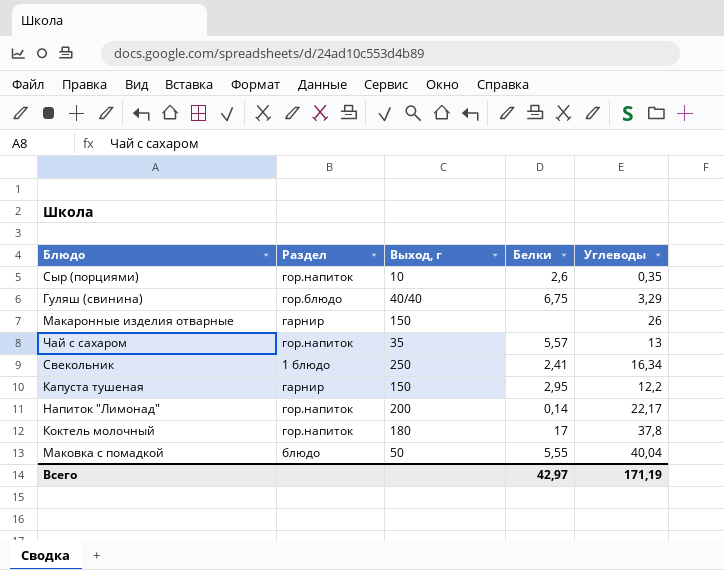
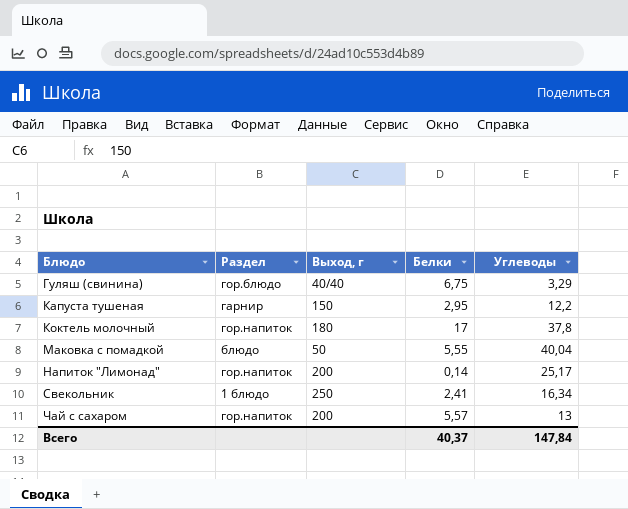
row order: none -> Блюдо ascending
row Сыр (порциями): гор.напиток | 10 | 2,6 | 0,35 -> none
row Макаронные изделия отварные: гарнир | 150 | none | 26 -> none
Напиток "Лимонад" | Углеводы: 22,17 -> 25,17
Чай с сахаром | Выход, г: 35 -> 200
Всего | Белки: 42,97 -> 40,37
Всего | Углеводы: 171,19 -> 147,84

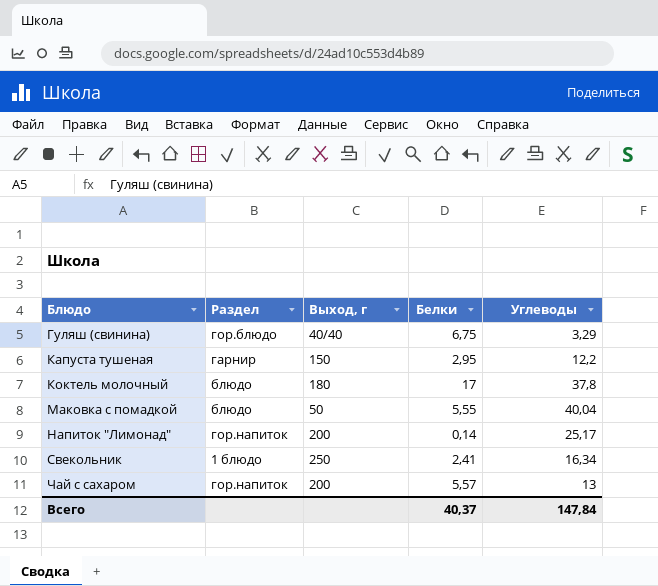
Коктель молочный | Раздел: гор.напиток -> блюдо

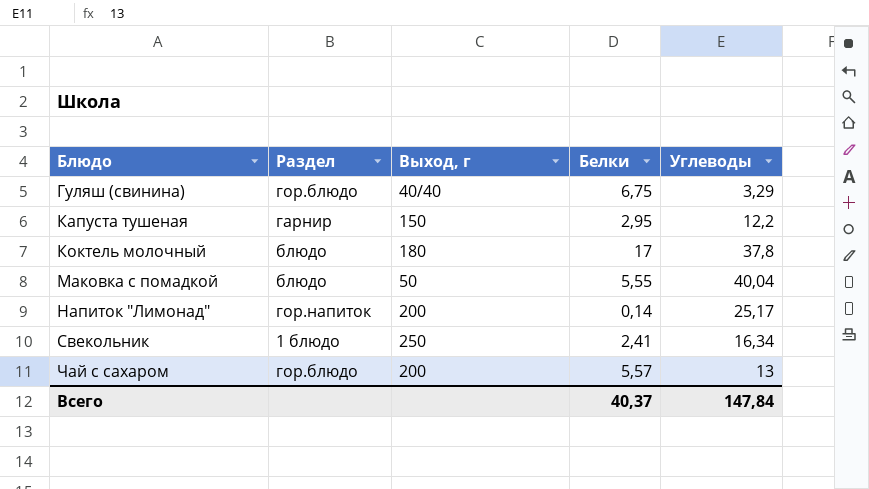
Чай с сахаром | Раздел: гор.напиток -> гор.блюдо

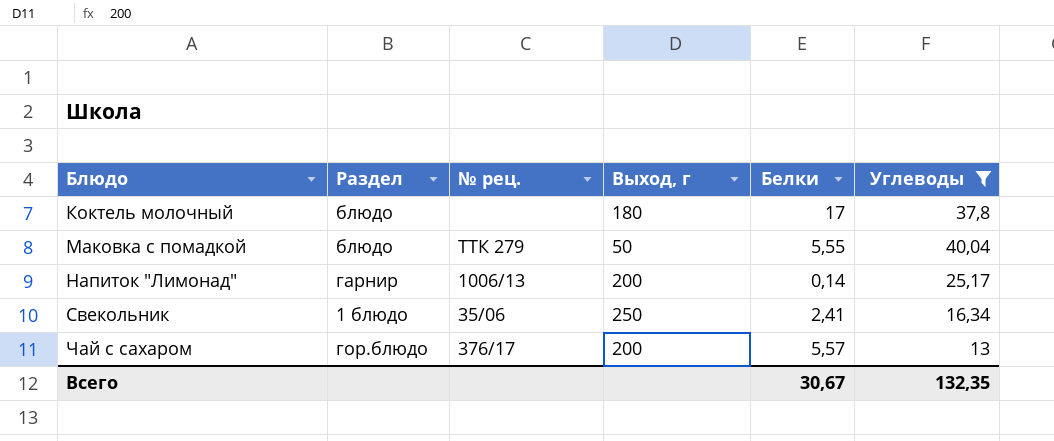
filter: none -> Углеводы >= 13
column № рец. | position: none -> 3
Напиток "Лимонад" | Раздел: гор.напиток -> гарнир
Всего | Белки: 40,37 -> 30,67
Всего | Углеводы: 147,84 -> 132,35

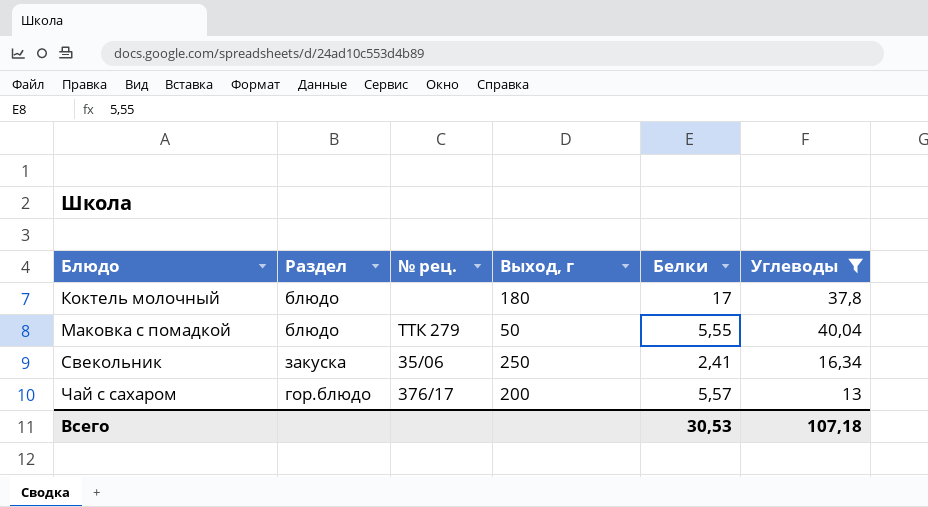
row Напиток "Лимонад": гарнир | 1006/13 | 200 | 0,14 | 25,17 -> none
Свекольник | Раздел: 1 блюдо -> закуска
Всего | Белки: 30,67 -> 30,53
Всего | Углеводы: 132,35 -> 107,18

